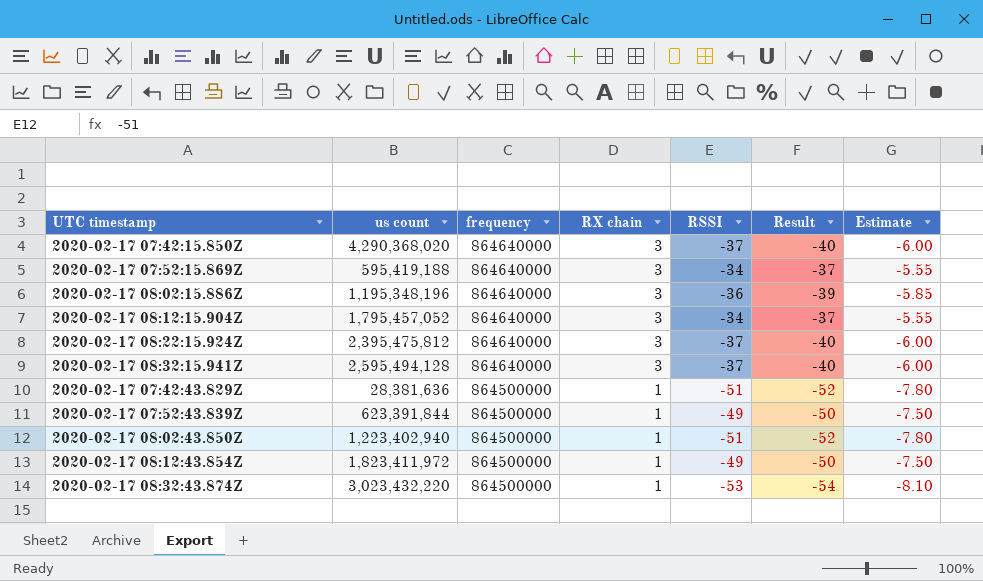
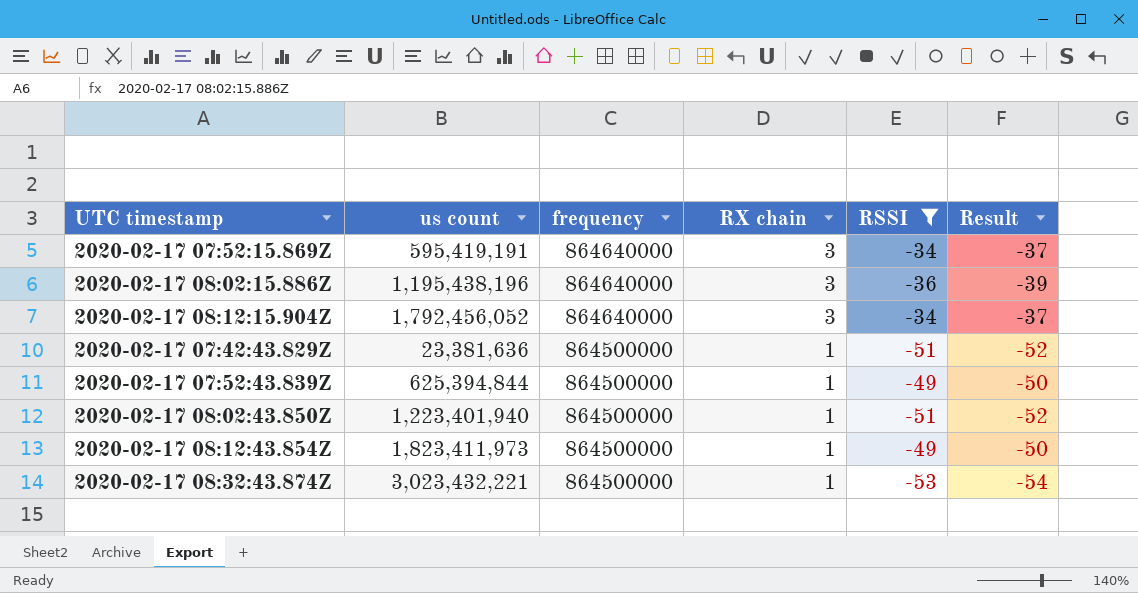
filter: none -> RSSI != -37
column Estimate | formula: [Result] * 0.15 -> none
2020-02-17 07:52:15.869Z | us count: 595,419,188 -> 595,419,191
2020-02-17 08:02:15.886Z | us count: 1,195,348,196 -> 1,195,438,196
2020-02-17 08:12:15.904Z | us count: 1,795,457,052 -> 1,792,456,052
2020-02-17 07:42:43.829Z | us count: 28,381,636 -> 23,381,636
2020-02-17 07:52:43.839Z | us count: 623,391,844 -> 625,394,844
2020-02-17 08:02:43.850Z | us count: 1,223,402,940 -> 1,223,401,940
2020-02-17 08:12:43.854Z | us count: 1,823,411,972 -> 1,823,411,973
2020-02-17 08:32:43.874Z | us count: 3,023,432,220 -> 3,023,432,221

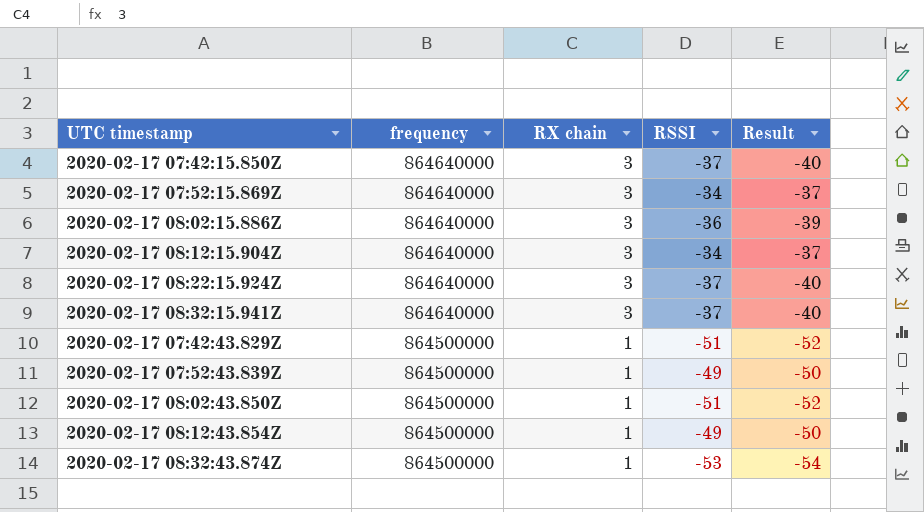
filter: RSSI != -37 -> none
column us count | position: 2 -> none

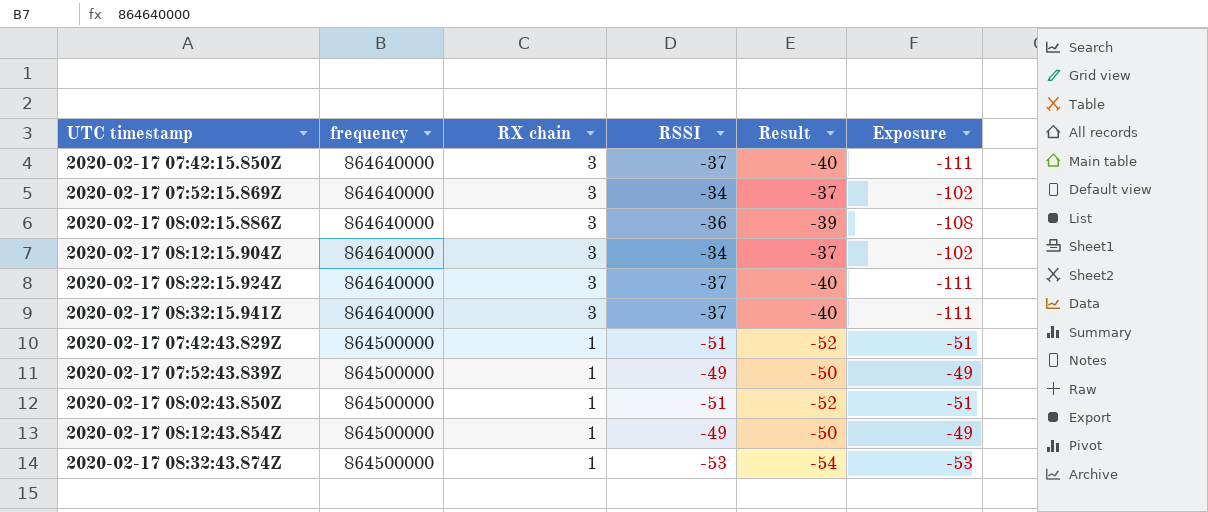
column Exposure | formula: none -> [RX chain] * [RSSI]

